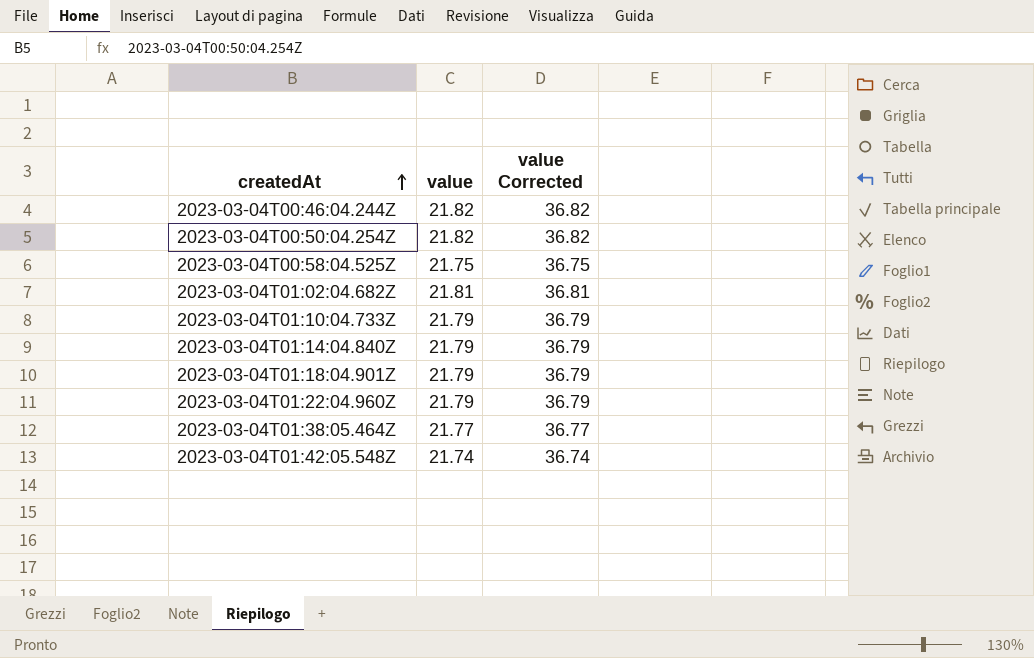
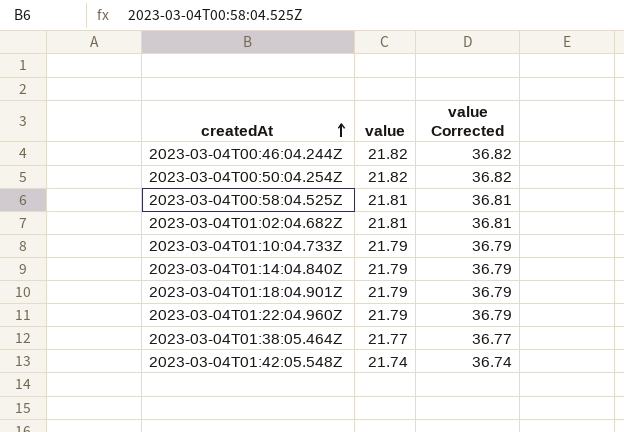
2023-03-04T00:58:04.525Z | value: 21.75 -> 21.81
2023-03-04T00:58:04.525Z | value Corrected: 36.75 -> 36.81

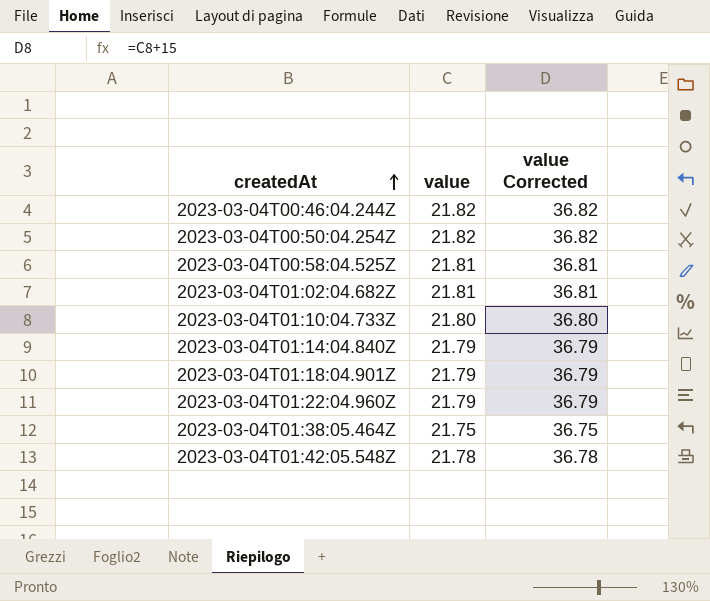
2023-03-04T01:10:04.733Z | value: 21.79 -> 21.80
2023-03-04T01:10:04.733Z | value Corrected: 36.79 -> 36.80
2023-03-04T01:38:05.464Z | value: 21.77 -> 21.75
2023-03-04T01:38:05.464Z | value Corrected: 36.77 -> 36.75
2023-03-04T01:42:05.548Z | value: 21.74 -> 21.78
2023-03-04T01:42:05.548Z | value Corrected: 36.74 -> 36.78

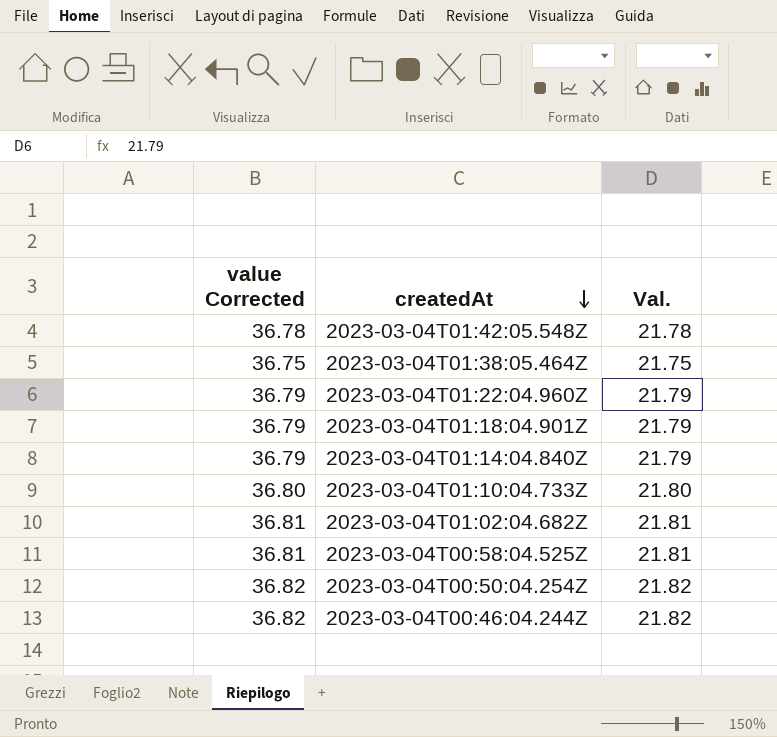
row order: createdAt ascending -> createdAt descending
column value Corrected | position: 3 -> 1
column name: value -> Val.

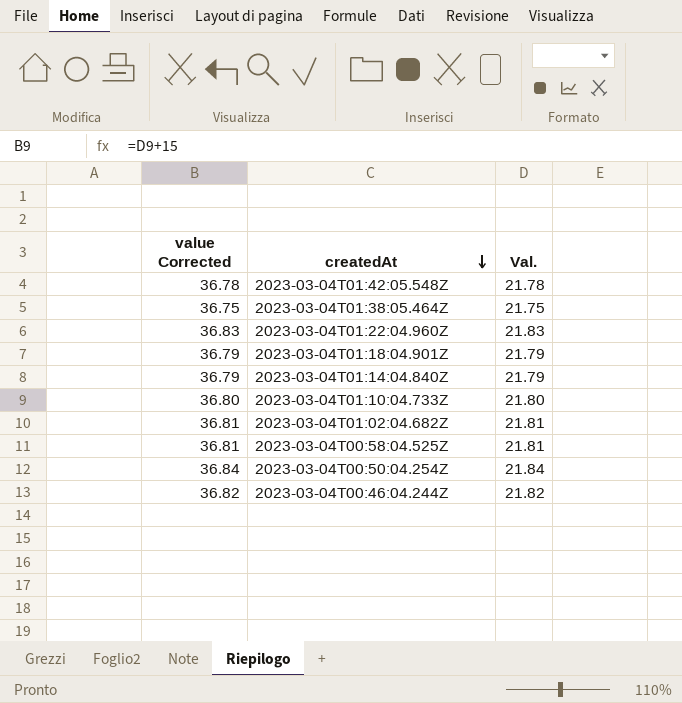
2023-03-04T01:22:04.960Z | value Corrected: 36.79 -> 36.83
2023-03-04T01:22:04.960Z | Val.: 21.79 -> 21.83
2023-03-04T00:50:04.254Z | value Corrected: 36.82 -> 36.84
2023-03-04T00:50:04.254Z | Val.: 21.82 -> 21.84

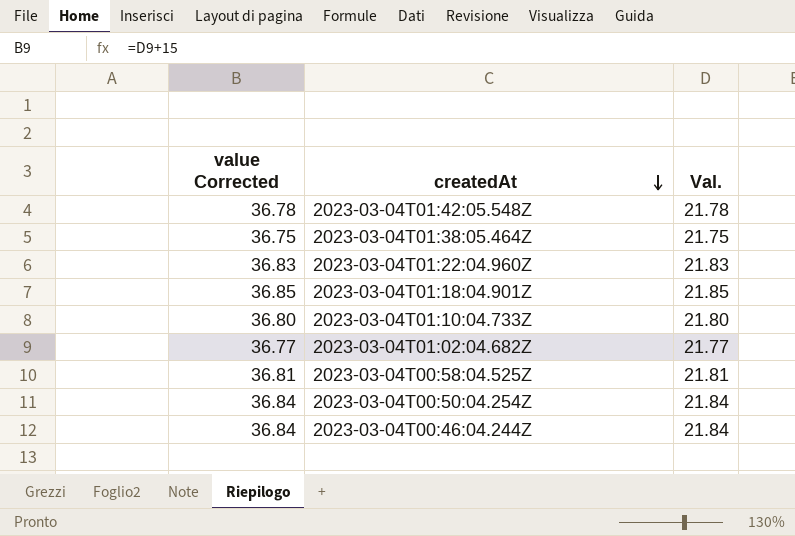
row 2023-03-04T01:14:04.840Z: 36.79 | 21.79 -> none
2023-03-04T01:18:04.901Z | value Corrected: 36.79 -> 36.85
2023-03-04T01:18:04.901Z | Val.: 21.79 -> 21.85
2023-03-04T01:02:04.682Z | value Corrected: 36.81 -> 36.77
2023-03-04T01:02:04.682Z | Val.: 21.81 -> 21.77
2023-03-04T00:46:04.244Z | value Corrected: 36.82 -> 36.84
2023-03-04T00:46:04.244Z | Val.: 21.82 -> 21.84

